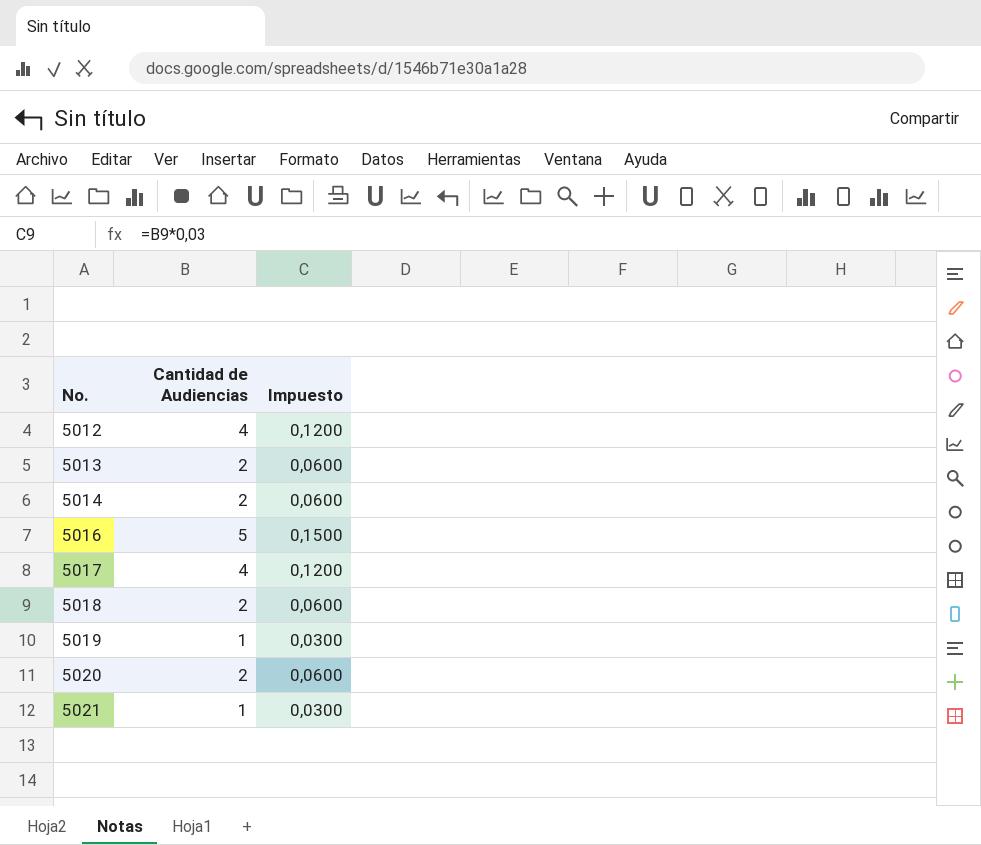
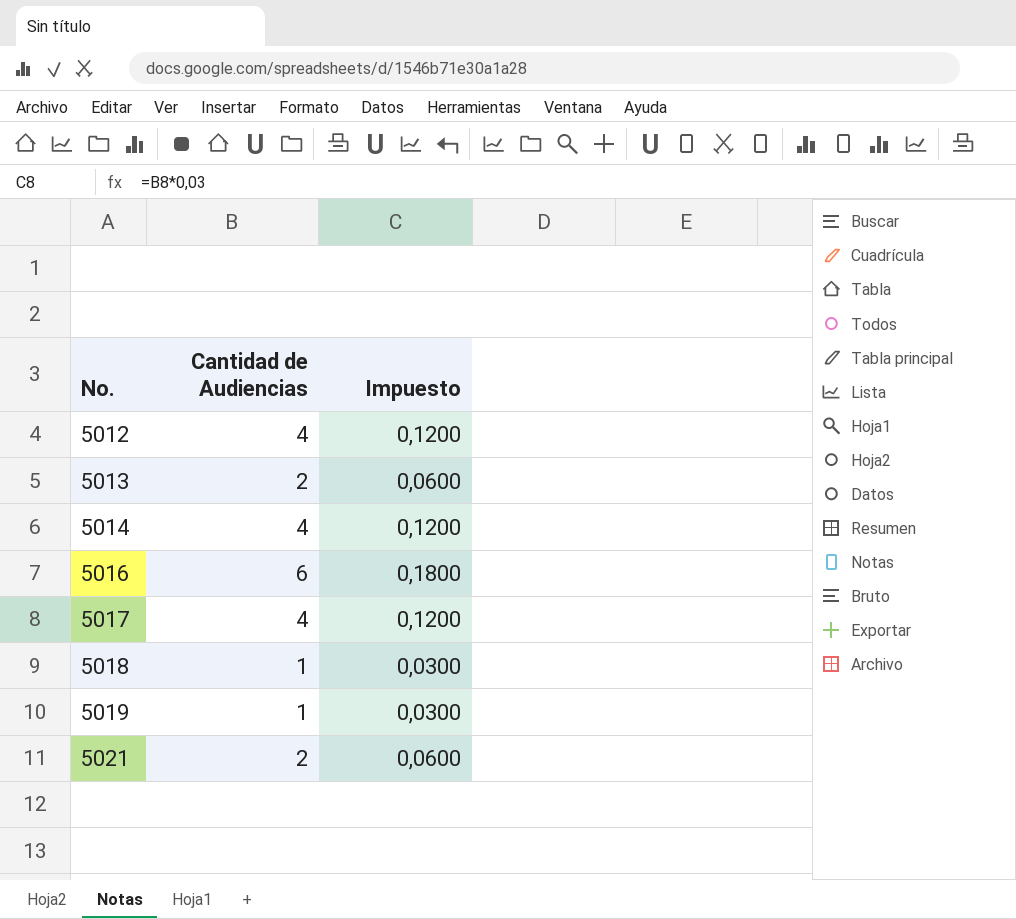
row 5020: 2 | 0,0600 -> none
5014 | Cantidad de Audiencias: 2 -> 4
5014 | Impuesto: 0,0600 -> 0,1200
5016 | Cantidad de Audiencias: 5 -> 6
5016 | Impuesto: 0,1500 -> 0,1800
5018 | Cantidad de Audiencias: 2 -> 1
5018 | Impuesto: 0,0600 -> 0,0300
5021 | Cantidad de Audiencias: 1 -> 2
5021 | Impuesto: 0,0300 -> 0,0600

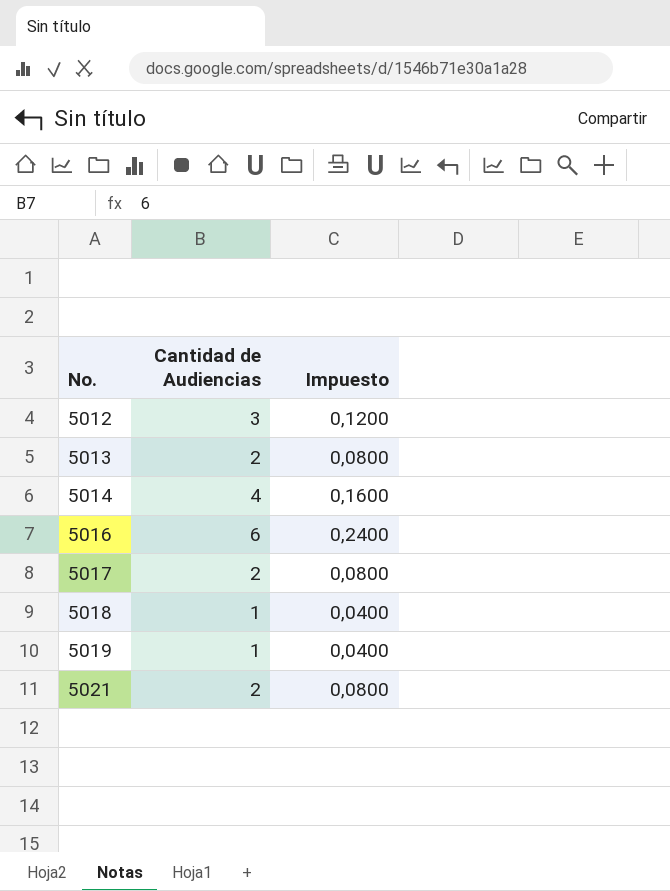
column Impuesto | formula: [Cantidad de Audiencias] * 0,03 -> [Cantidad de Audiencias] * 0,04
5012 | Cantidad de Audiencias: 4 -> 3
5017 | Cantidad de Audiencias: 4 -> 2

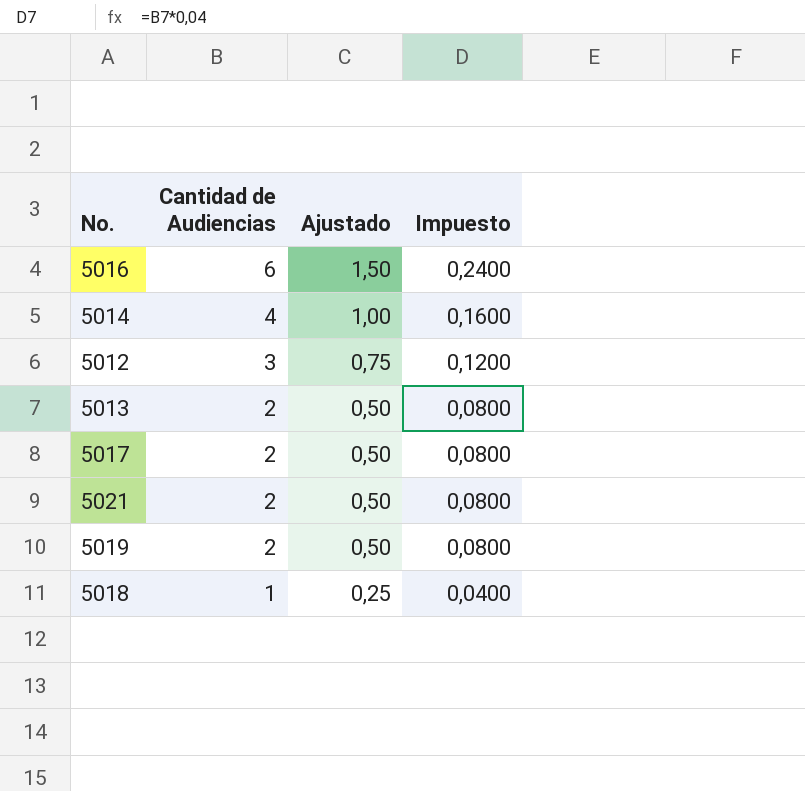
row order: No. ascending -> Cantidad de Audiencias descending
column Ajustado | formula: none -> [Cantidad de Audiencias] * 0,25
5019 | Cantidad de Audiencias: 1 -> 2
5019 | Impuesto: 0,0400 -> 0,0800

